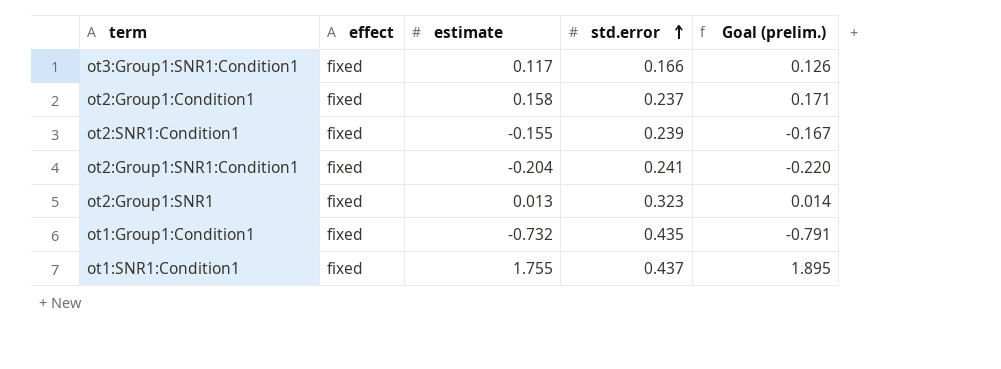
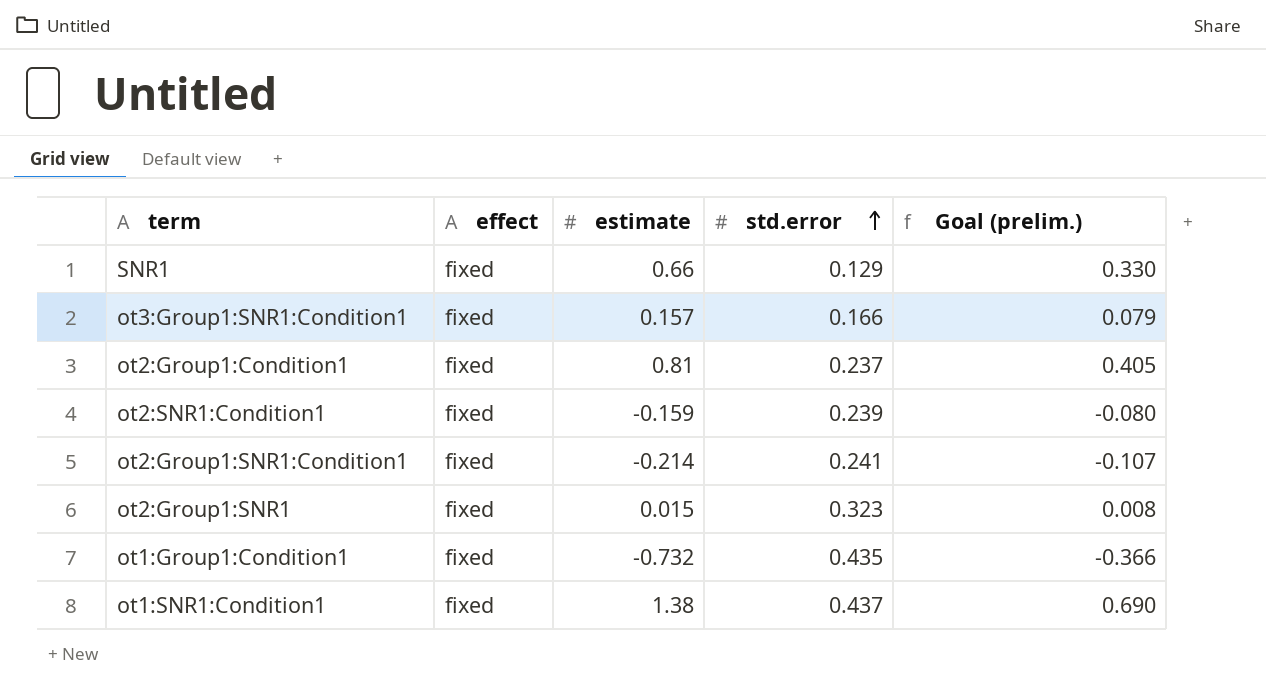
column Goal (prelim.) | formula: [estimate] * 1.08 -> [estimate] * 0.5
row SNR1: none -> fixed | 0.66 | 0.129 | 0.330
ot3:Group1:SNR1:Condition1 | estimate: 0.117 -> 0.157
ot2:Group1:Condition1 | estimate: 0.158 -> 0.81
ot2:SNR1:Condition1 | estimate: -0.155 -> -0.159
ot2:Group1:SNR1:Condition1 | estimate: -0.204 -> -0.214
ot2:Group1:SNR1 | estimate: 0.013 -> 0.015
ot1:SNR1:Condition1 | estimate: 1.755 -> 1.38

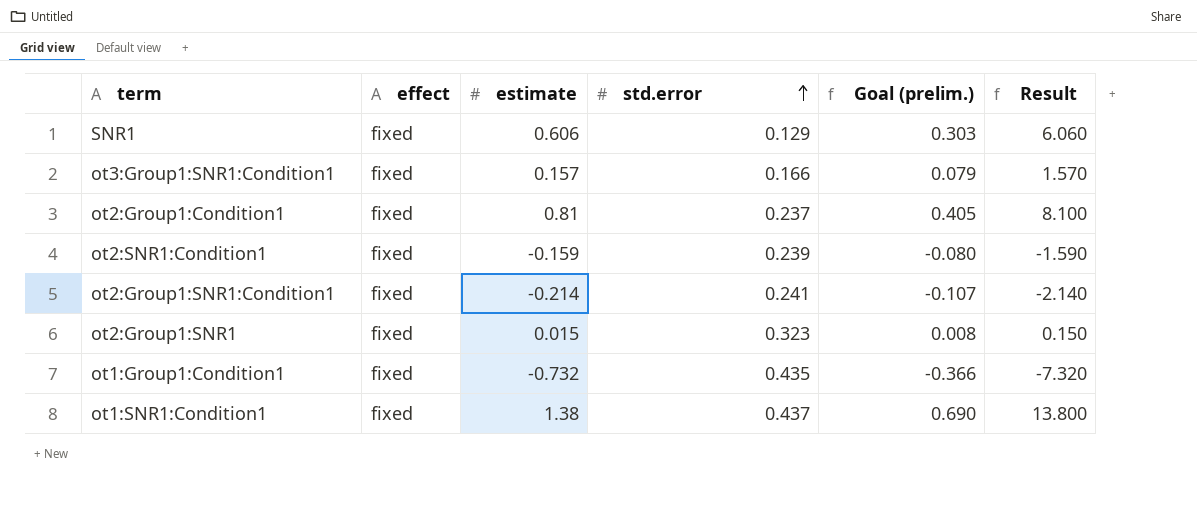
column Result | formula: none -> [estimate] * 10
SNR1 | estimate: 0.66 -> 0.606
SNR1 | Goal (prelim.): 0.330 -> 0.303

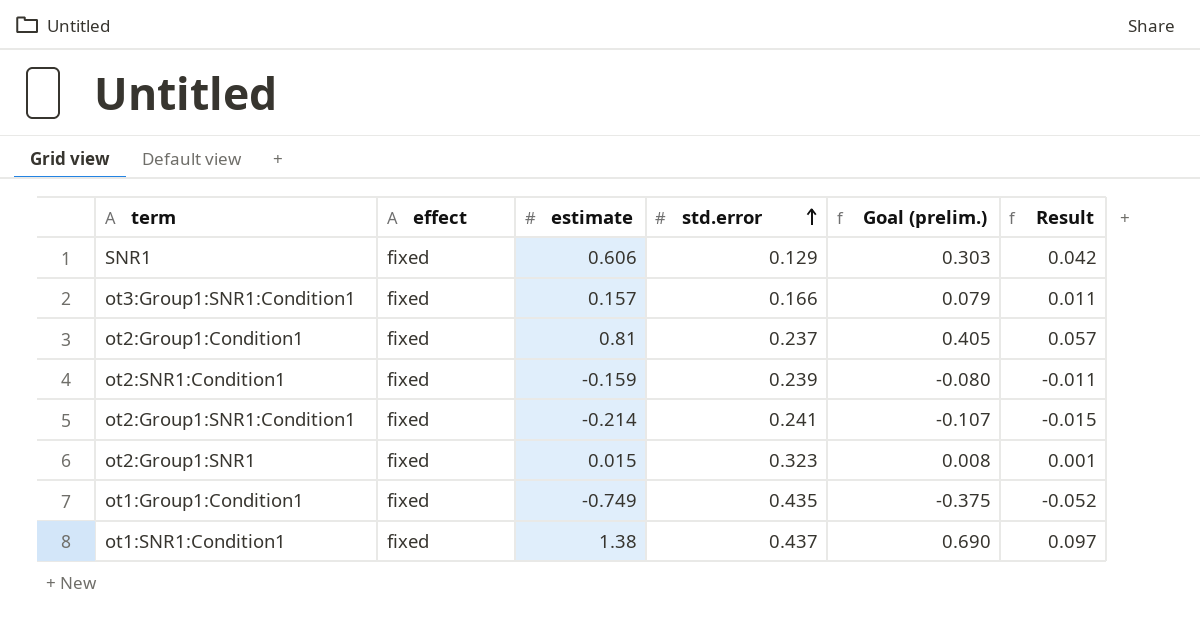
column Result | formula: [estimate] * 10 -> [estimate] * 0.07
ot1:Group1:Condition1 | estimate: -0.732 -> -0.749
ot1:Group1:Condition1 | Goal (prelim.): -0.366 -> -0.375

